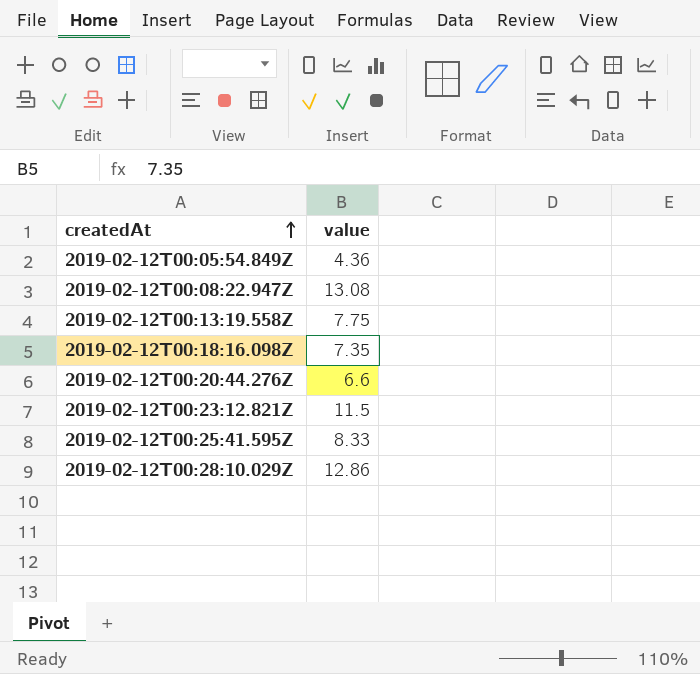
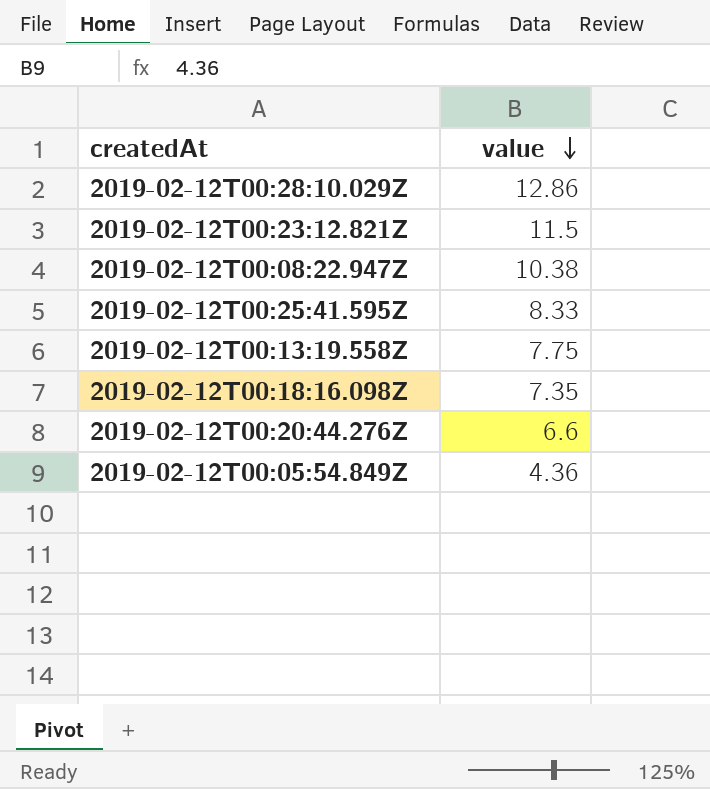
row order: createdAt ascending -> value descending
2019-02-12T00:08:22.947Z | value: 13.08 -> 10.38

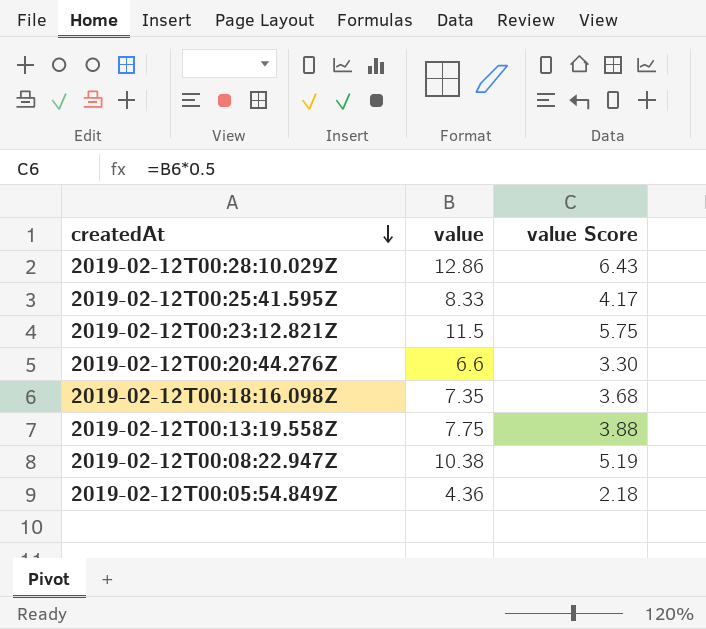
row order: value descending -> createdAt descending
column value Score | formula: none -> [value] * 0.5

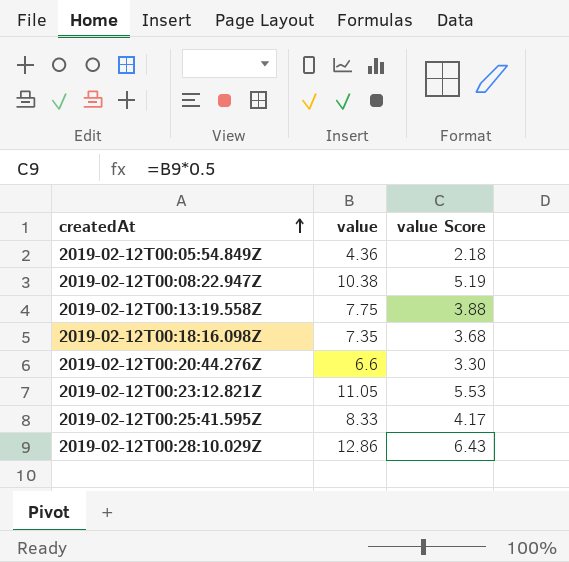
row order: createdAt descending -> createdAt ascending
2019-02-12T00:23:12.821Z | value: 11.5 -> 11.05
2019-02-12T00:23:12.821Z | value Score: 5.75 -> 5.53

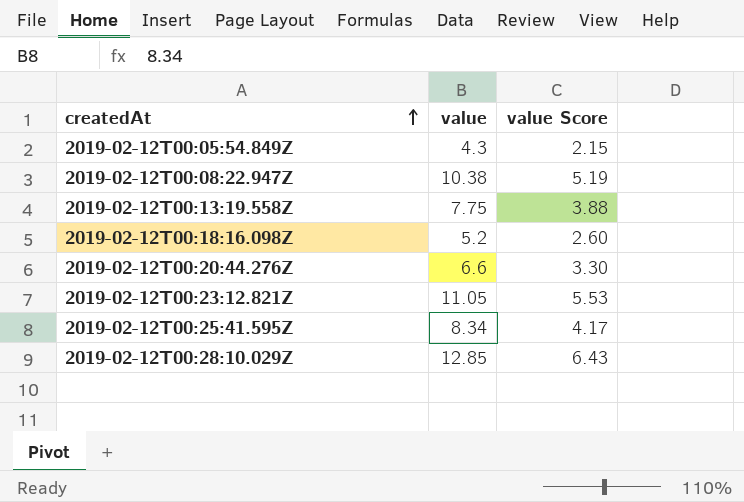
2019-02-12T00:05:54.849Z | value: 4.36 -> 4.3
2019-02-12T00:05:54.849Z | value Score: 2.18 -> 2.15
2019-02-12T00:18:16.098Z | value: 7.35 -> 5.2
2019-02-12T00:18:16.098Z | value Score: 3.68 -> 2.60
2019-02-12T00:25:41.595Z | value: 8.33 -> 8.34
2019-02-12T00:28:10.029Z | value: 12.86 -> 12.85

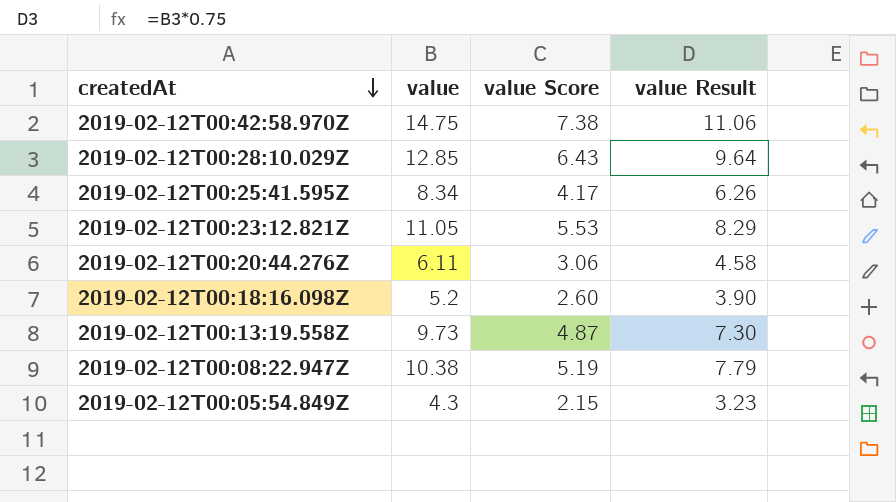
row order: createdAt ascending -> createdAt descending
column value Result | formula: none -> [value] * 0.75
row 2019-02-12T00:42:58.970Z: none -> 14.75 | 7.38 | 11.06
2019-02-12T00:20:44.276Z | value: 6.6 -> 6.11
2019-02-12T00:20:44.276Z | value Score: 3.30 -> 3.06
2019-02-12T00:13:19.558Z | value: 7.75 -> 9.73
2019-02-12T00:13:19.558Z | value Score: 3.88 -> 4.87

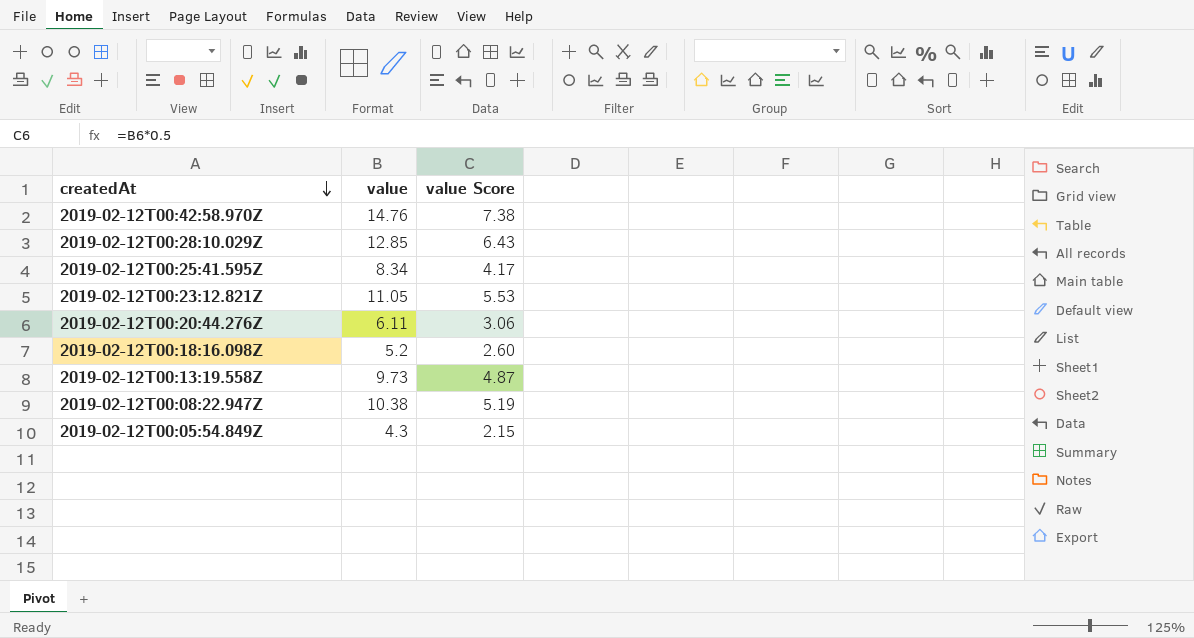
column value Result | formula: [value] * 0.75 -> none
2019-02-12T00:42:58.970Z | value: 14.75 -> 14.76

